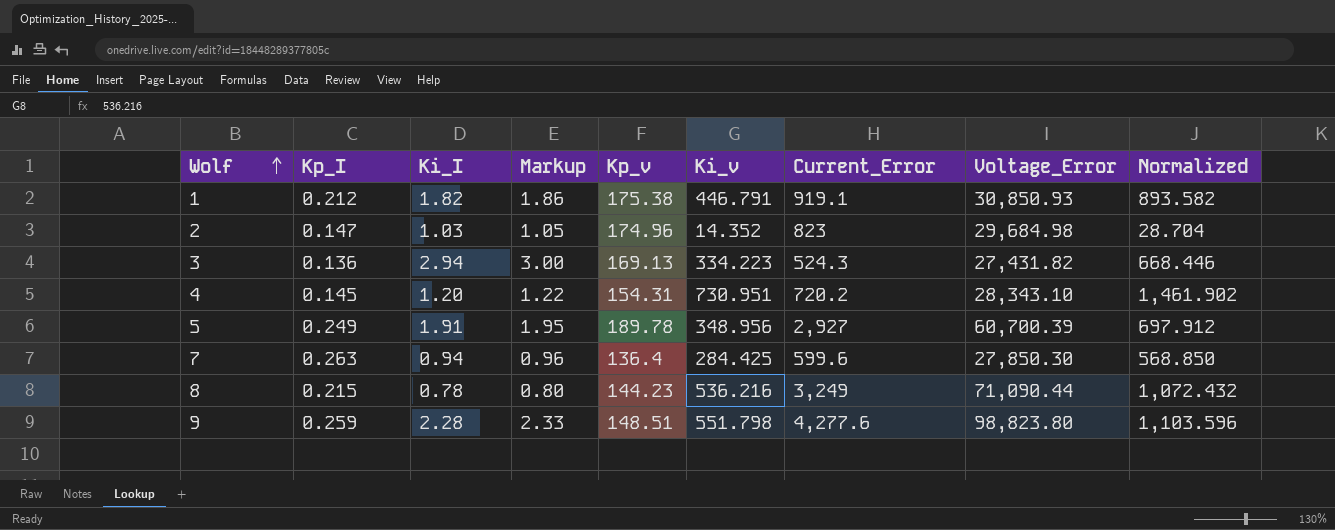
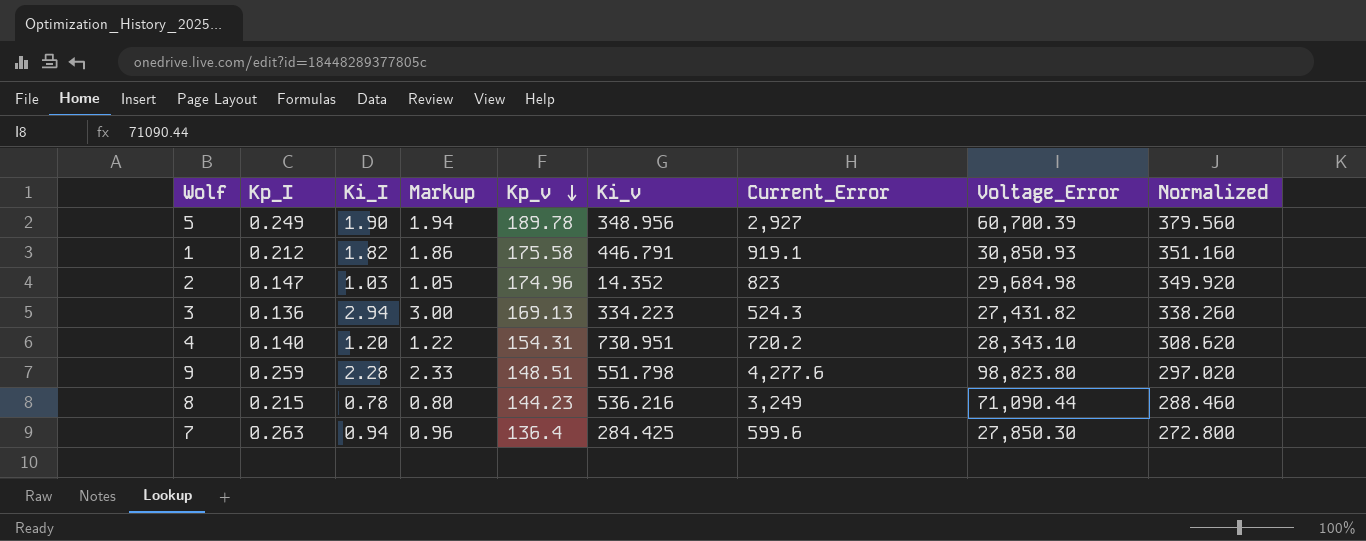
row order: Wolf ascending -> Kp_v descending
column Normalized | formula: [Ki_v] * 2 -> [Kp_v] * 2
5 | Ki_I: 1.91 -> 1.90
5 | Markup: 1.95 -> 1.94
1 | Kp_v: 175.38 -> 175.58
4 | Kp_I: 0.145 -> 0.140

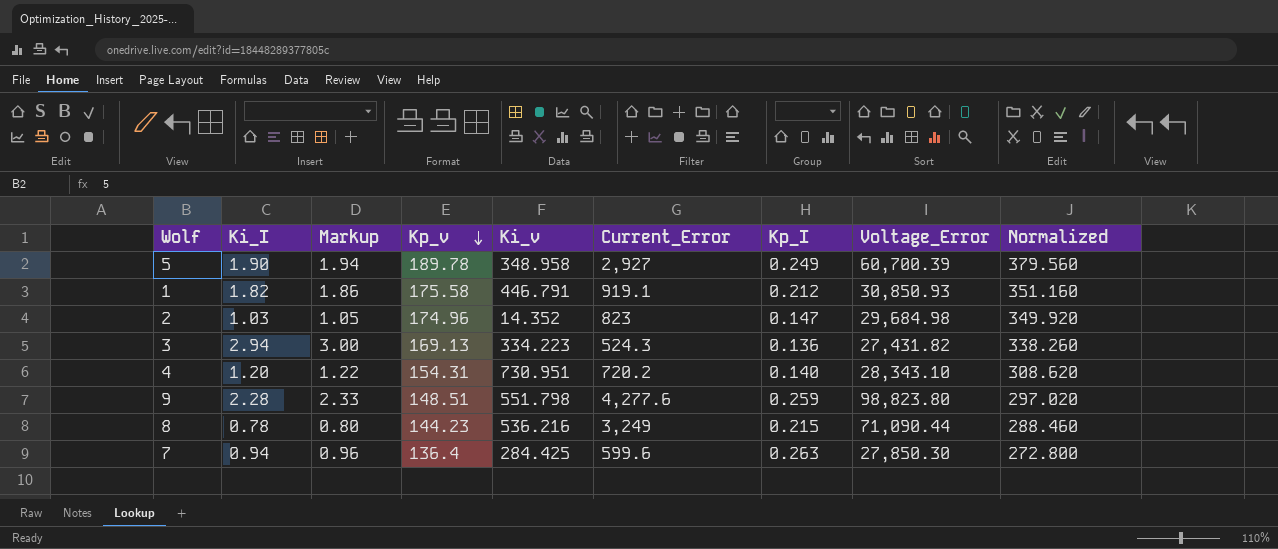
column Kp_I | position: 2 -> 7
5 | Ki_v: 348.956 -> 348.958

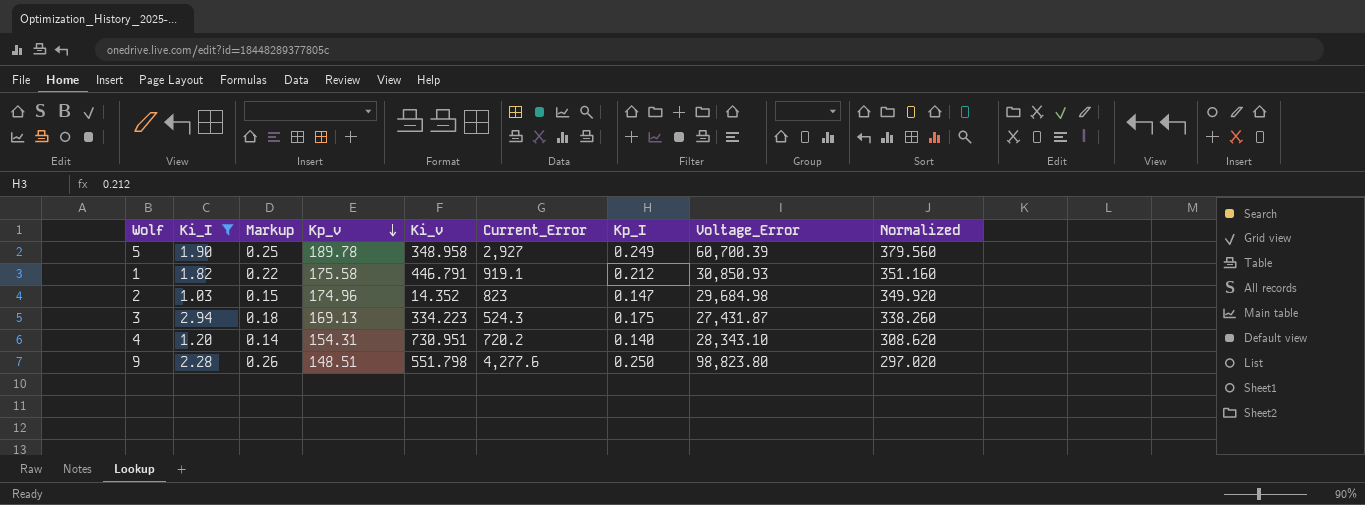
filter: none -> Ki_I >= 1.03
column Markup | formula: [Ki_I] * 1.02 -> [Kp_I] * 1.02
3 | Kp_I: 0.136 -> 0.175
3 | Voltage_Error: 27,431.82 -> 27,431.87
9 | Kp_I: 0.259 -> 0.250

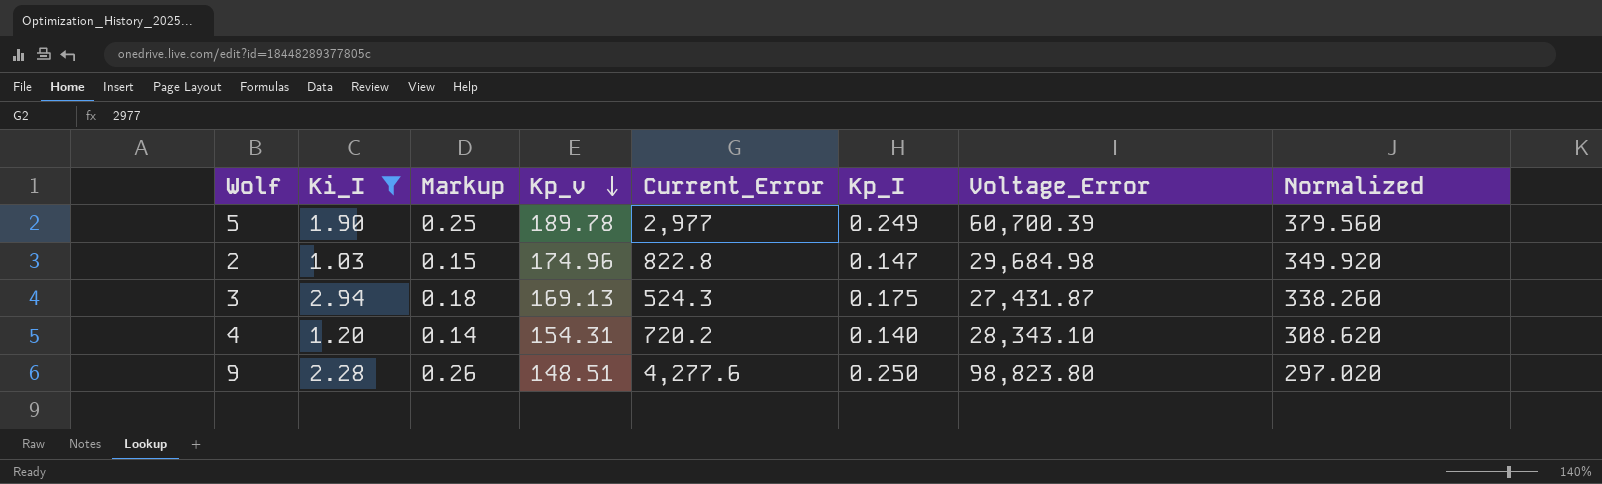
column Ki_v | position: 5 -> none
row 1: 1.82 | 0.22 | 175.58 | 446.791 | 919.1 | 0.212 | 30,850.93 | 351.160 -> none
5 | Current_Error: 2,927 -> 2,977
2 | Current_Error: 823 -> 822.8

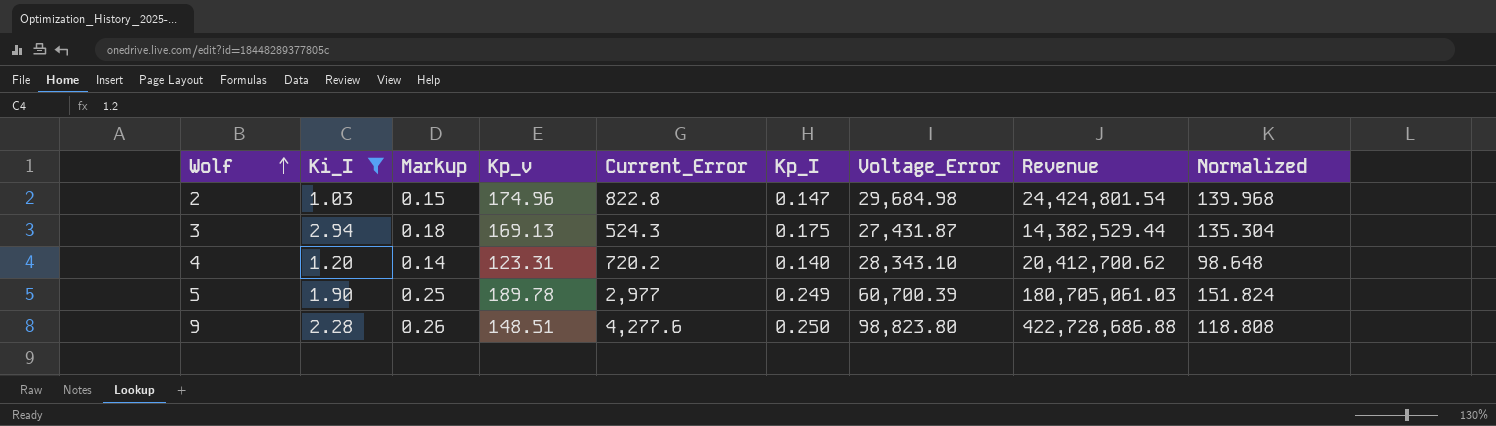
row order: Kp_v descending -> Wolf ascending
column Revenue | formula: none -> [Current_Error] * [Voltage_Error]
column Normalized | formula: [Kp_v] * 2 -> [Kp_v] * 0.8
4 | Kp_v: 154.31 -> 123.31

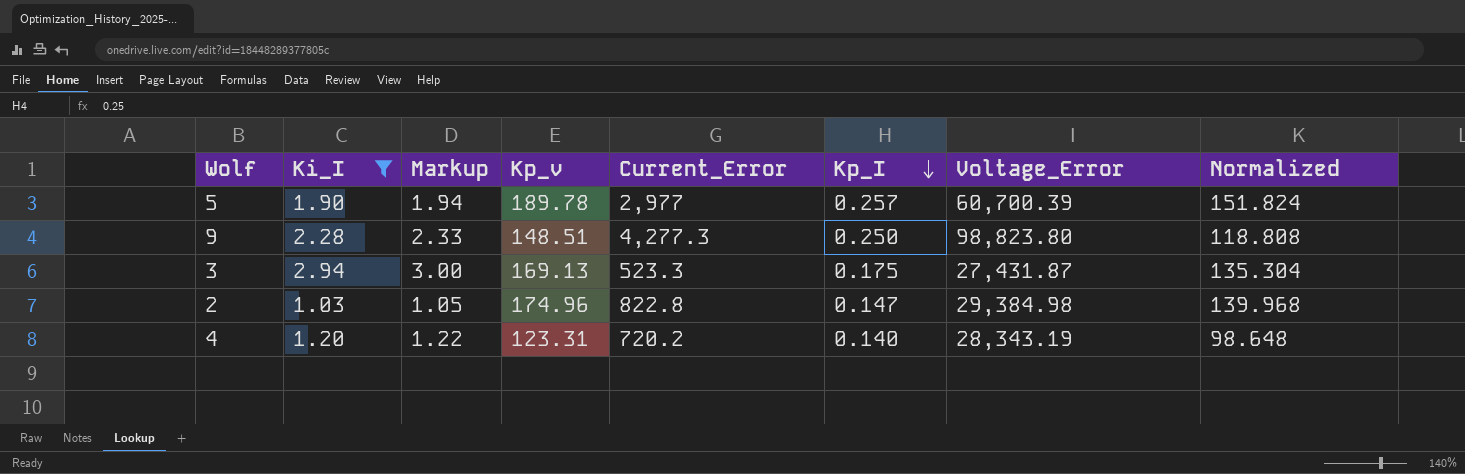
row order: Wolf ascending -> Kp_I descending
column Revenue | formula: [Current_Error] * [Voltage_Error] -> none
column Markup | formula: [Kp_I] * 1.02 -> [Ki_I] * 1.02
5 | Kp_I: 0.249 -> 0.257
9 | Current_Error: 4,277.6 -> 4,277.3
3 | Current_Error: 524.3 -> 523.3
2 | Voltage_Error: 29,684.98 -> 29,384.98
4 | Voltage_Error: 28,343.10 -> 28,343.19

